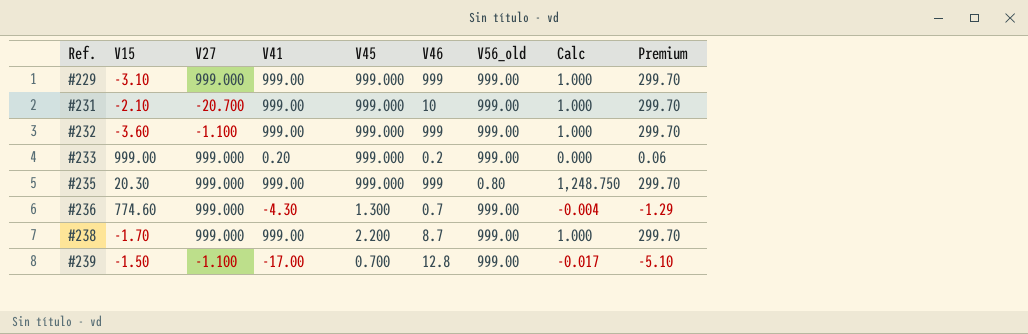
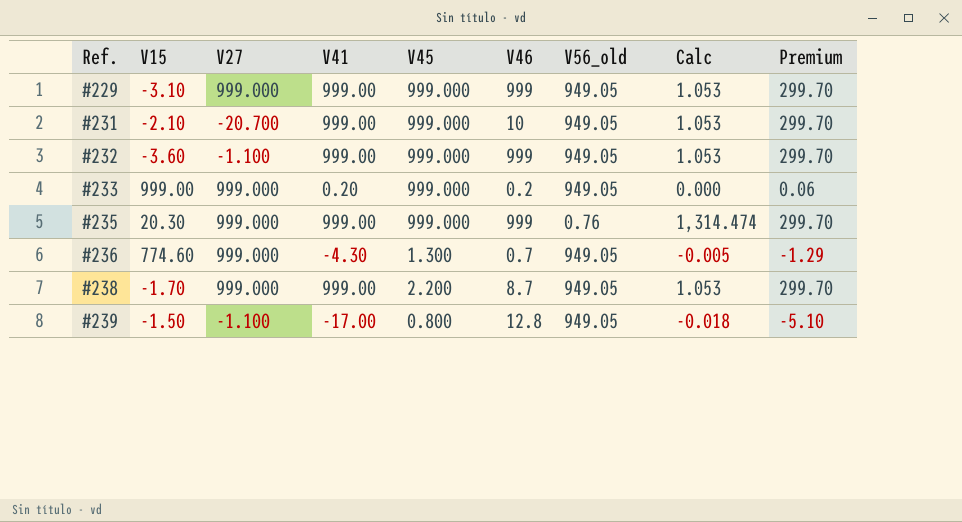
#229 | V56_old: 999.00 -> 949.05
#229 | Calc: 1.000 -> 1.053
#231 | V56_old: 999.00 -> 949.05
#231 | Calc: 1.000 -> 1.053
#232 | V56_old: 999.00 -> 949.05
#232 | Calc: 1.000 -> 1.053
#233 | V56_old: 999.00 -> 949.05
#235 | V56_old: 0.80 -> 0.76
#235 | Calc: 1,248.750 -> 1,314.474
#236 | V56_old: 999.00 -> 949.05
#236 | Calc: -0.004 -> -0.005
#238 | V56_old: 999.00 -> 949.05
#238 | Calc: 1.000 -> 1.053
#239 | V45: 0.700 -> 0.800
#239 | V56_old: 999.00 -> 949.05
#239 | Calc: -0.017 -> -0.018

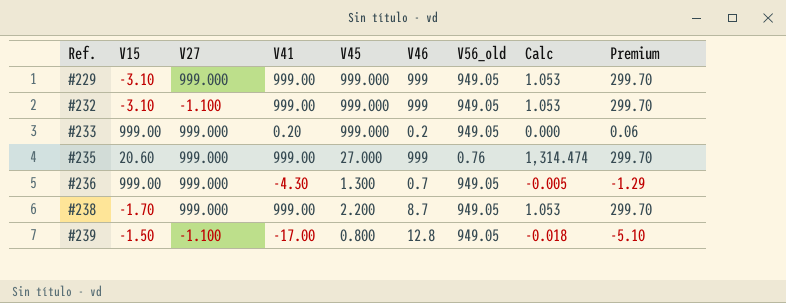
row #231: -2.10 | -20.700 | 999.00 | 999.000 | 10 | 949.05 | 1.053 | 299.70 -> none
#232 | V15: -3.60 -> -3.10
#235 | V15: 20.30 -> 20.60
#235 | V45: 999.000 -> 27.000
#236 | V15: 774.60 -> 999.00

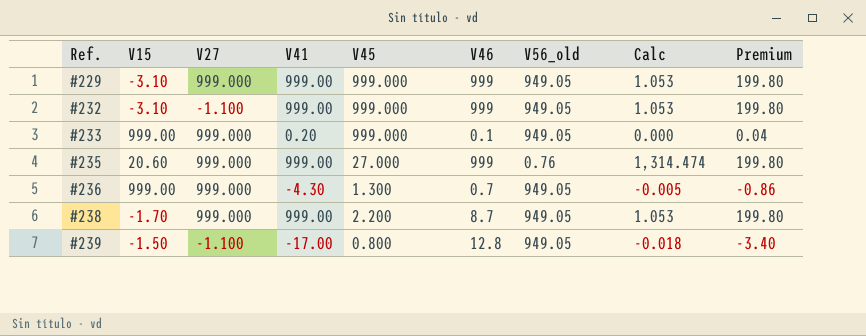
column Premium | formula: [V41] * 0.3 -> [V41] * 0.2
#233 | V46: 0.2 -> 0.1

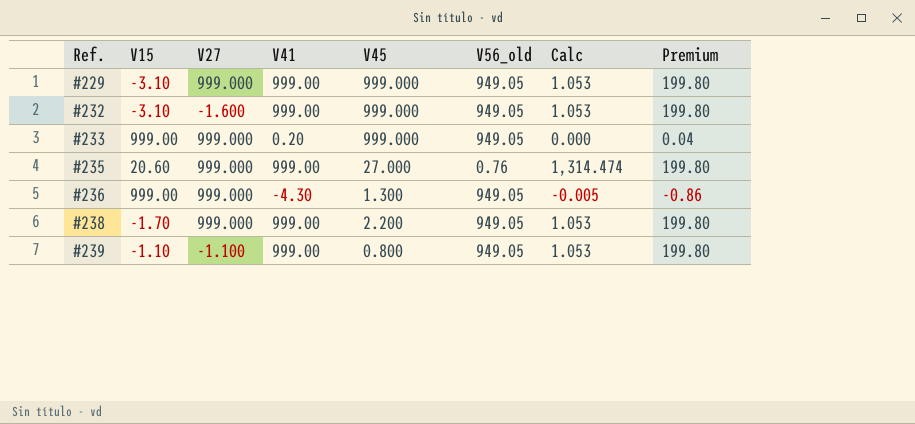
column V46 | position: 6 -> none
#232 | V27: -1.100 -> -1.600
#239 | V15: -1.50 -> -1.10
#239 | V41: -17.00 -> 999.00
#239 | Calc: -0.018 -> 1.053
#239 | Premium: -3.40 -> 199.80

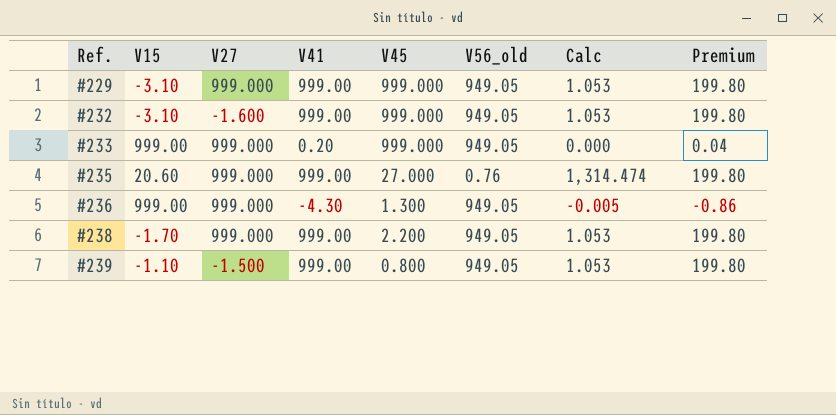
#239 | V27: -1.100 -> -1.500

